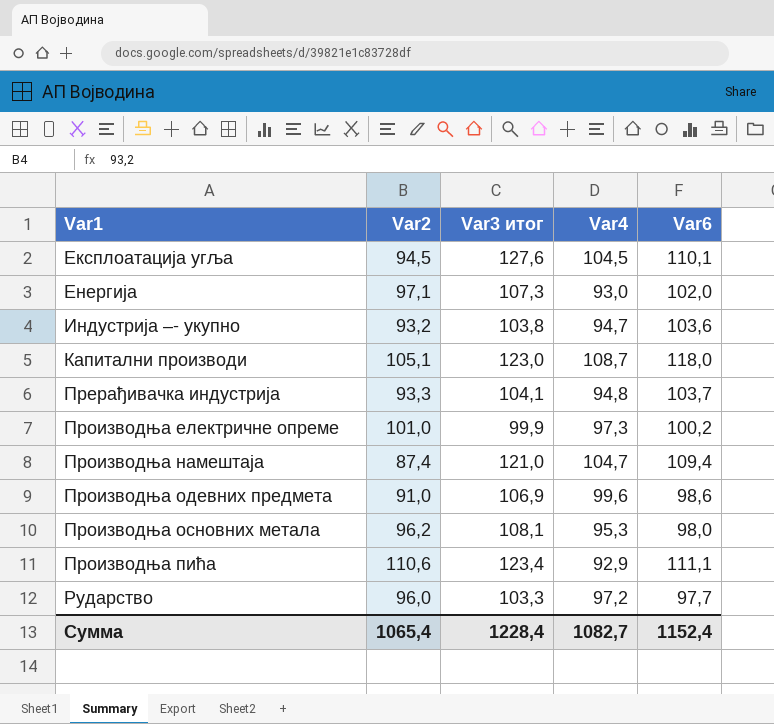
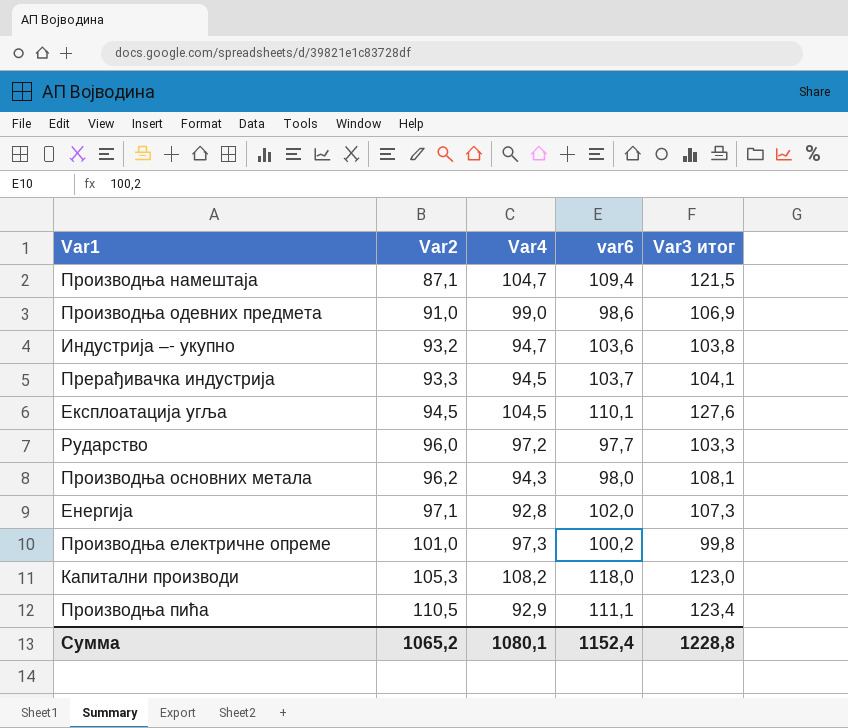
row order: Var1 ascending -> Var2 ascending
column name: Var6 -> var6
column Var3 итог | position: 3 -> 5
Производња намештаја | Var2: 87,4 -> 87,1
Производња намештаја | Var3 итог: 121,0 -> 121,5
Производња одевних предмета | Var4: 99,6 -> 99,0
Прерађивачка индустрија | Var4: 94,8 -> 94,5
Производња основних метала | Var4: 95,3 -> 94,3
Енергија | Var4: 93,0 -> 92,8
Производња електричне опреме | Var3 итог: 99,9 -> 99,8
Капитални производи | Var2: 105,1 -> 105,3
Капитални производи | Var4: 108,7 -> 108,2
Производња пића | Var2: 110,6 -> 110,5
Сумма | Var2: 1065,4 -> 1065,2
Сумма | Var4: 1082,7 -> 1080,1
Сумма | Var3 итог: 1228,4 -> 1228,8

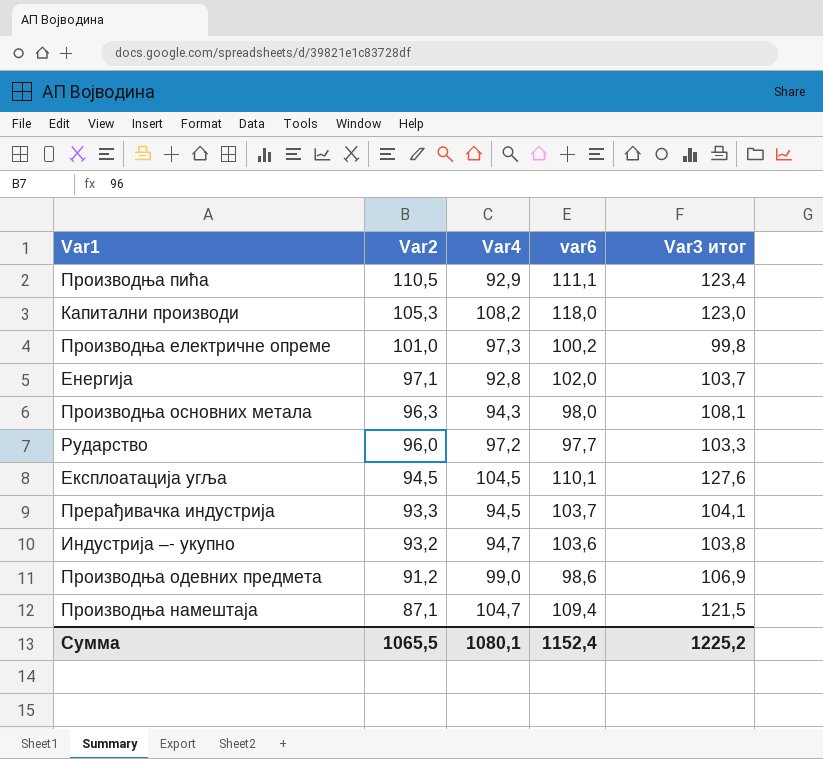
row order: Var2 ascending -> Var2 descending
Енергија | Var3 итог: 107,3 -> 103,7
Производња основних метала | Var2: 96,2 -> 96,3
Производња одевних предмета | Var2: 91,0 -> 91,2
Сумма | Var2: 1065,2 -> 1065,5
Сумма | Var3 итог: 1228,8 -> 1225,2

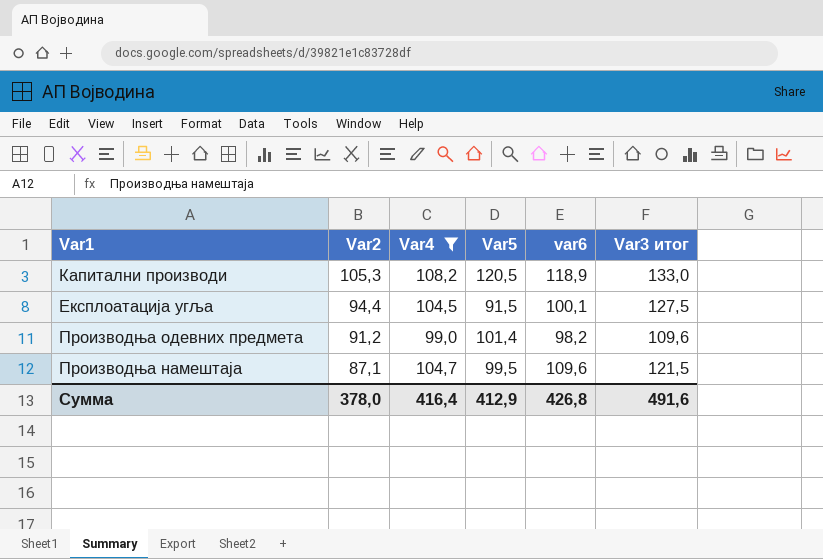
filter: none -> Var4 >= 99,0
column Var5 | position: none -> 4
Капитални производи | var6: 118,0 -> 118,9
Капитални производи | Var3 итог: 123,0 -> 133,0
Експлоатација угља | Var2: 94,5 -> 94,4
Експлоатација угља | var6: 110,1 -> 100,1
Експлоатација угља | Var3 итог: 127,6 -> 127,5
Производња одевних предмета | var6: 98,6 -> 98,2
Производња одевних предмета | Var3 итог: 106,9 -> 109,6
Производња намештаја | var6: 109,4 -> 109,6
Сумма | Var2: 1065,5 -> 378,0
Сумма | Var4: 1080,1 -> 416,4
Сумма | var6: 1152,4 -> 426,8
Сумма | Var3 итог: 1225,2 -> 491,6

